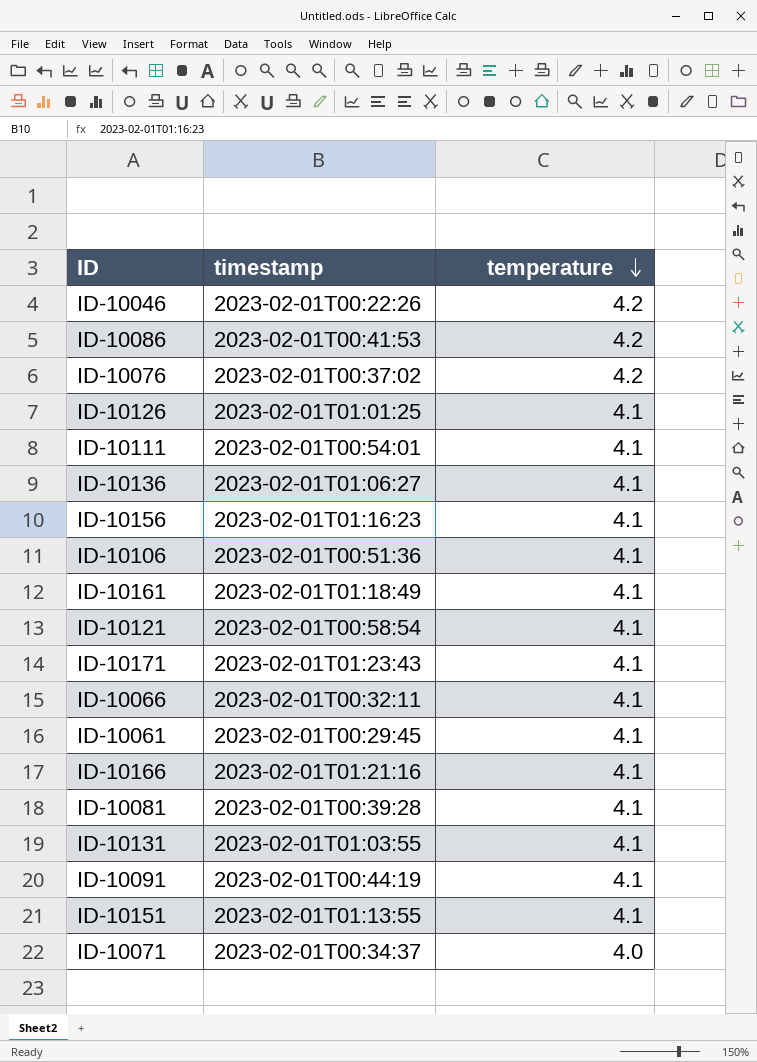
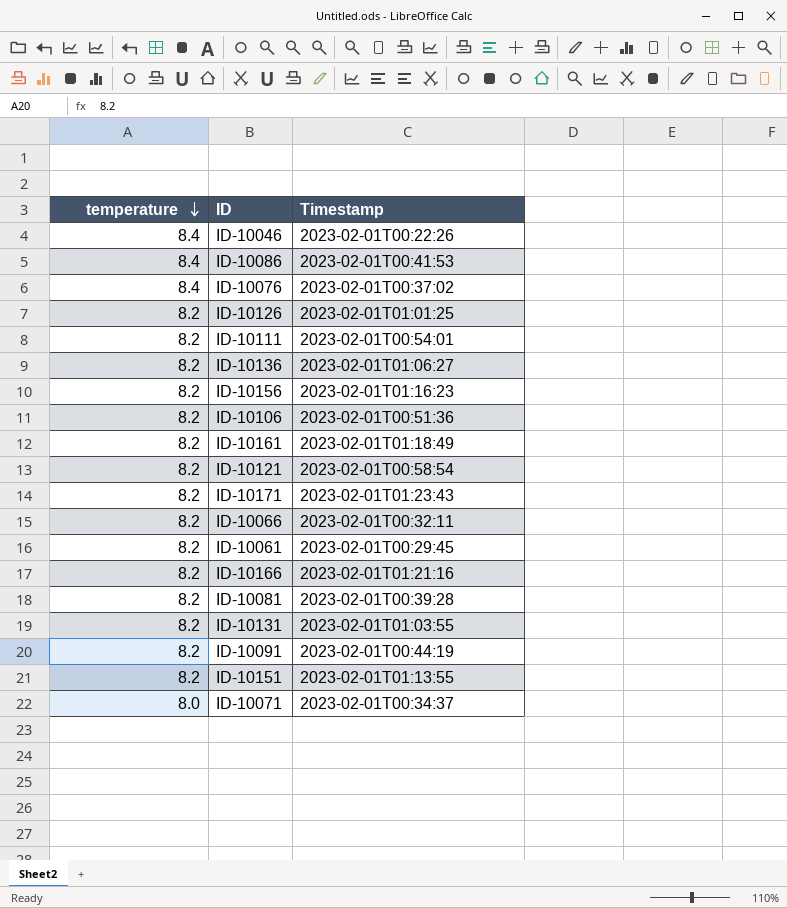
column temperature | position: 3 -> 1
column name: timestamp -> Timestamp
ID-10046 | temperature: 4.2 -> 8.4
ID-10086 | temperature: 4.2 -> 8.4
ID-10076 | temperature: 4.2 -> 8.4
ID-10126 | temperature: 4.1 -> 8.2
ID-10111 | temperature: 4.1 -> 8.2
ID-10136 | temperature: 4.1 -> 8.2
ID-10156 | temperature: 4.1 -> 8.2
ID-10106 | temperature: 4.1 -> 8.2
ID-10161 | temperature: 4.1 -> 8.2
ID-10121 | temperature: 4.1 -> 8.2
ID-10171 | temperature: 4.1 -> 8.2
ID-10066 | temperature: 4.1 -> 8.2
ID-10061 | temperature: 4.1 -> 8.2
ID-10166 | temperature: 4.1 -> 8.2
ID-10081 | temperature: 4.1 -> 8.2
ID-10131 | temperature: 4.1 -> 8.2
ID-10091 | temperature: 4.1 -> 8.2
ID-10151 | temperature: 4.1 -> 8.2
ID-10071 | temperature: 4.0 -> 8.0

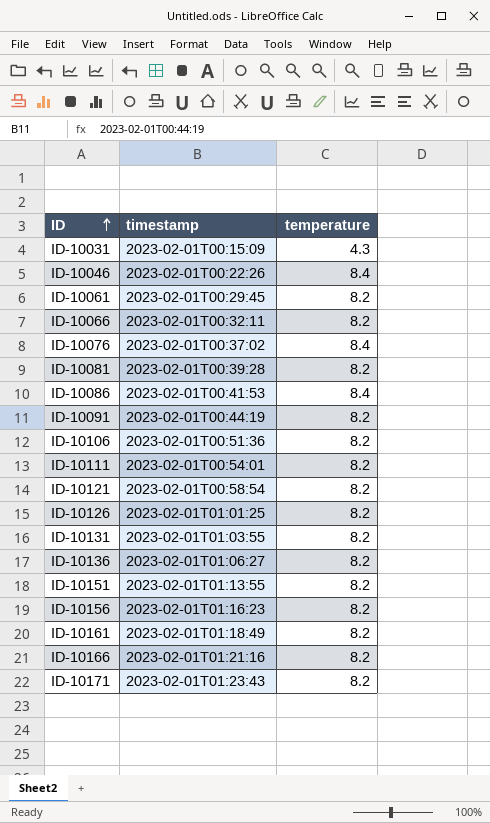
row order: temperature descending -> ID ascending
column name: Timestamp -> timestamp
column temperature | position: 1 -> 3
row ID-10071: 8.0 | 2023-02-01T00:34:37 -> none
row ID-10031: none -> 2023-02-01T00:15:09 | 4.3

